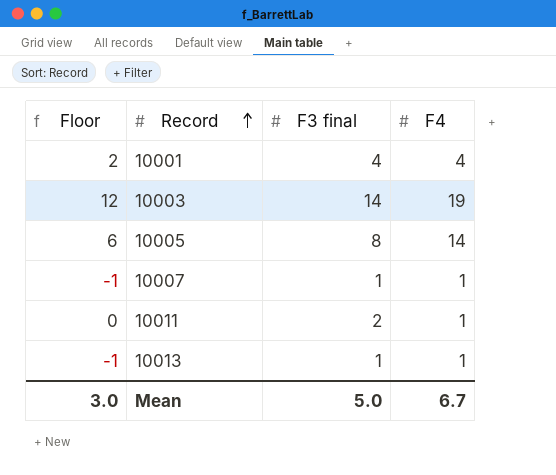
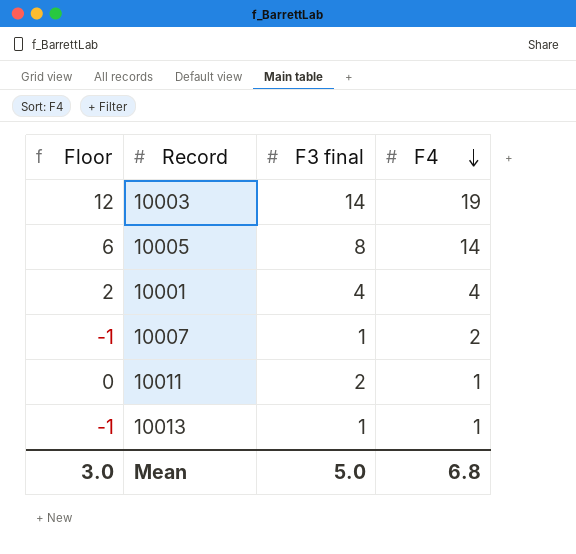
row order: Record ascending -> F4 descending
10007 | F4: 1 -> 2
Mean | F4: 6.7 -> 6.8

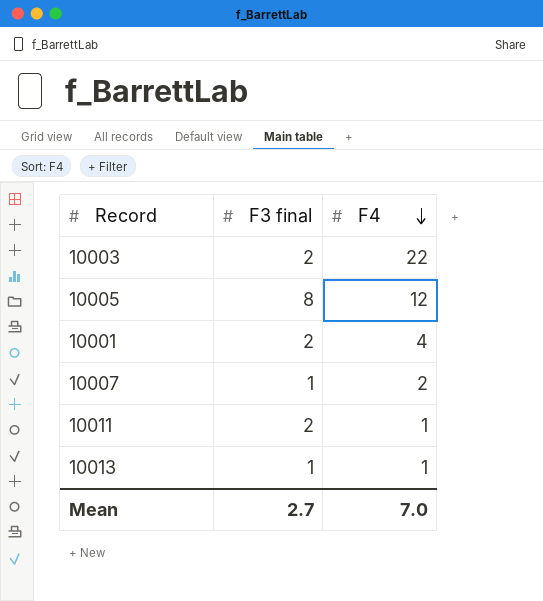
column Floor | formula: [F3 final] - 2 -> none
10003 | F3 final: 14 -> 2
10003 | F4: 19 -> 22
10005 | F4: 14 -> 12
10001 | F3 final: 4 -> 2
Mean | F3 final: 5.0 -> 2.7
Mean | F4: 6.8 -> 7.0

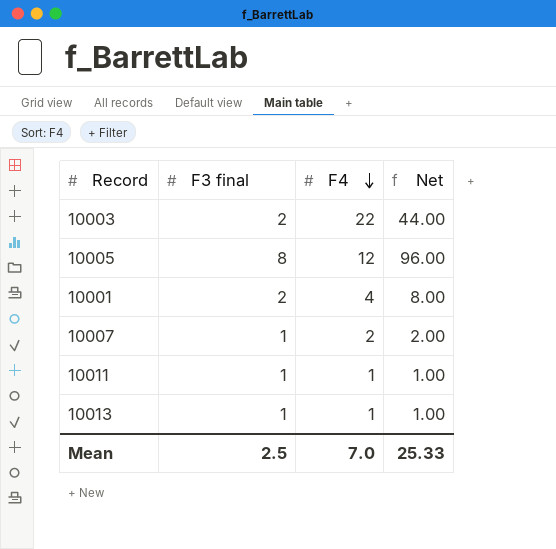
column Net | formula: none -> [F3 final] * [F4]
10011 | F3 final: 2 -> 1
Mean | F3 final: 2.7 -> 2.5

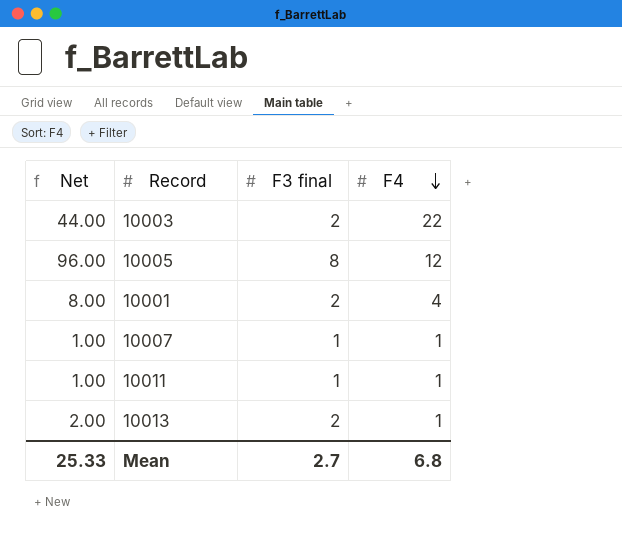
column Net | position: 4 -> 1
10007 | Net: 2.00 -> 1.00
10007 | F4: 2 -> 1
10013 | Net: 1.00 -> 2.00
10013 | F3 final: 1 -> 2
Mean | F3 final: 2.5 -> 2.7
Mean | F4: 7.0 -> 6.8

